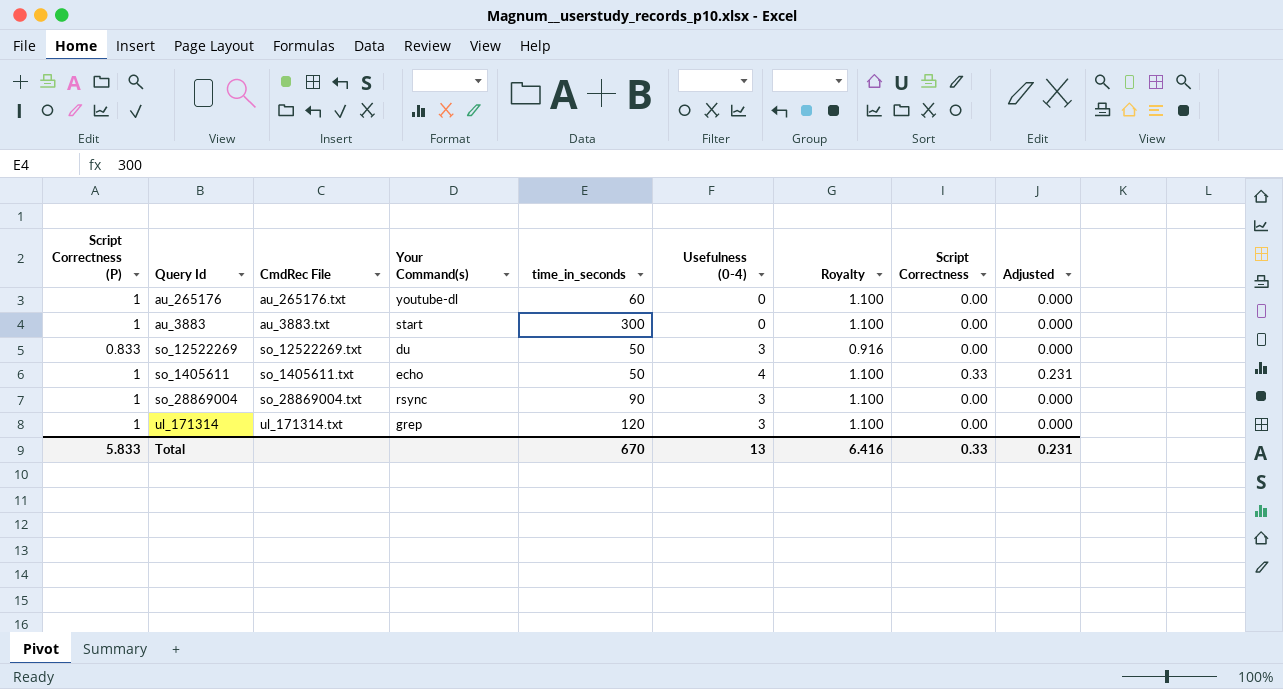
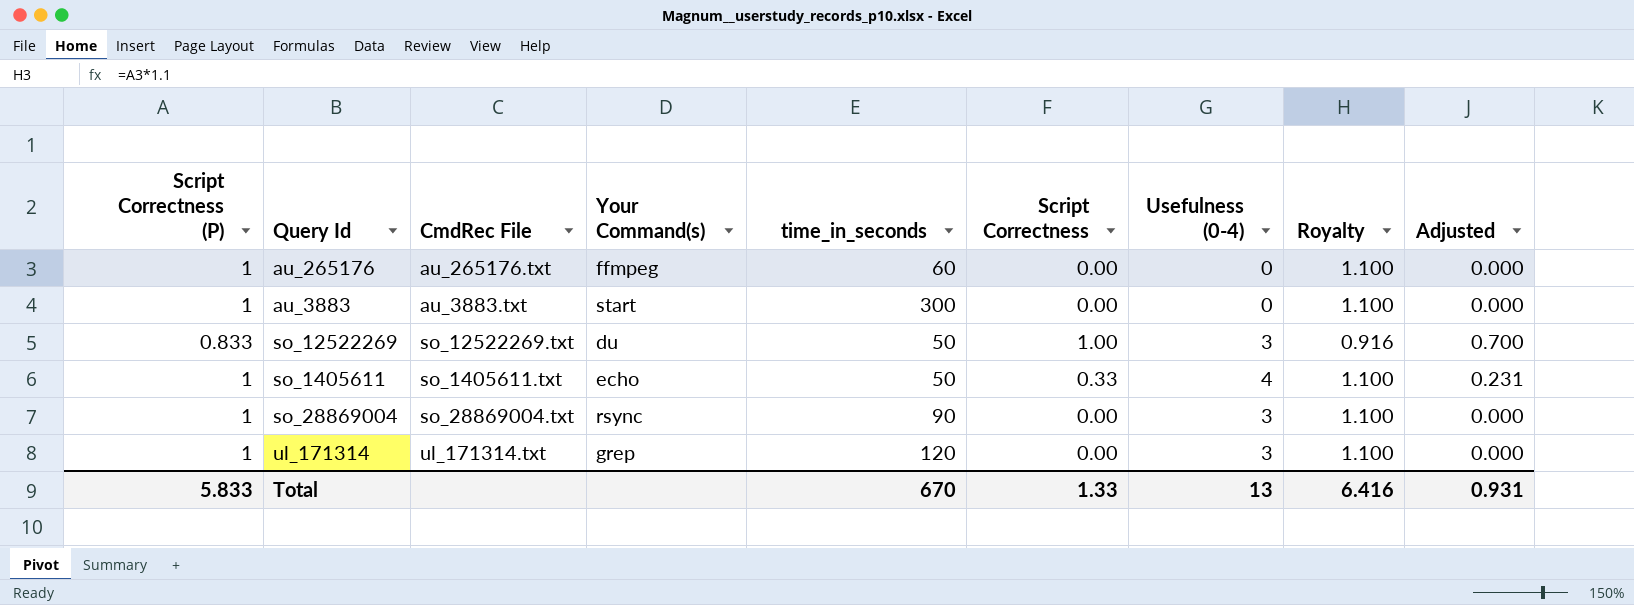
column Script Correctness | position: 8 -> 6
au_265176 | Your Command(s): youtube-dl -> ffmpeg
so_12522269 | Script Correctness: 0.00 -> 1.00
so_12522269 | Adjusted: 0.000 -> 0.700
Total | Script Correctness: 0.33 -> 1.33
Total | Adjusted: 0.231 -> 0.931

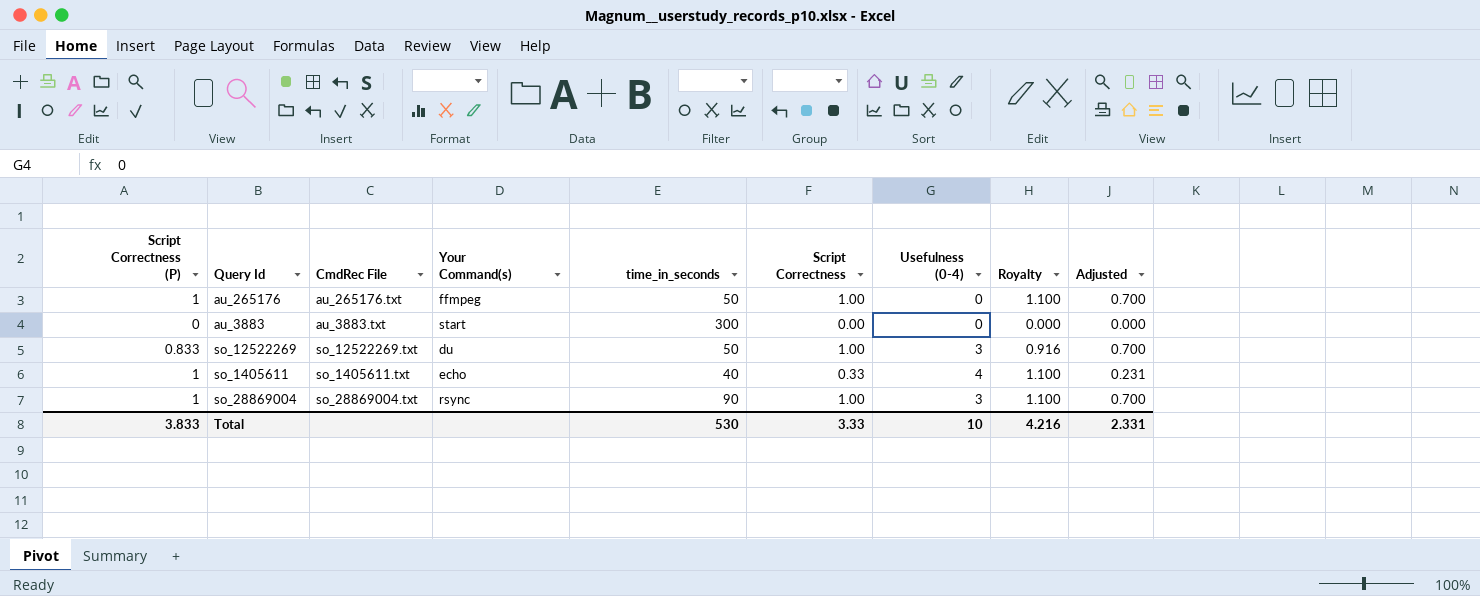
row ul_171314: 1 | ul_171314.txt | grep | 120 | 0.00 | 3 | 1.100 | 0.000 -> none
au_265176 | time_in_seconds: 60 -> 50
au_265176 | Script Correctness: 0.00 -> 1.00
au_265176 | Adjusted: 0.000 -> 0.700
au_3883 | Script Correctness (P): 1 -> 0
au_3883 | Royalty: 1.100 -> 0.000
so_1405611 | time_in_seconds: 50 -> 40
so_28869004 | Script Correctness: 0.00 -> 1.00
so_28869004 | Adjusted: 0.000 -> 0.700
Total | Script Correctness (P): 5.833 -> 3.833
Total | time_in_seconds: 670 -> 530
Total | Script Correctness: 1.33 -> 3.33
Total | Usefulness (0-4): 13 -> 10
Total | Royalty: 6.416 -> 4.216
Total | Adjusted: 0.931 -> 2.331

